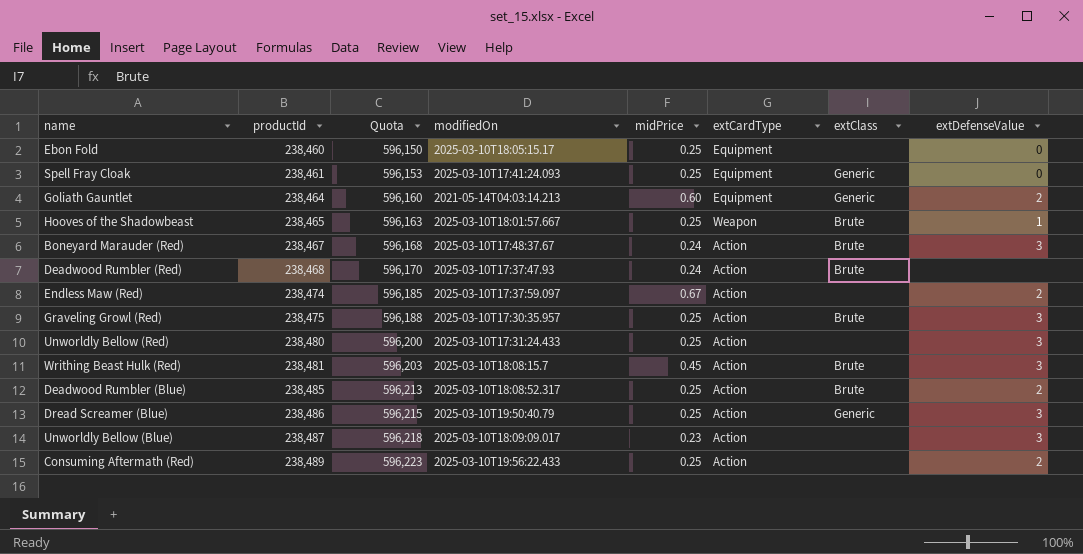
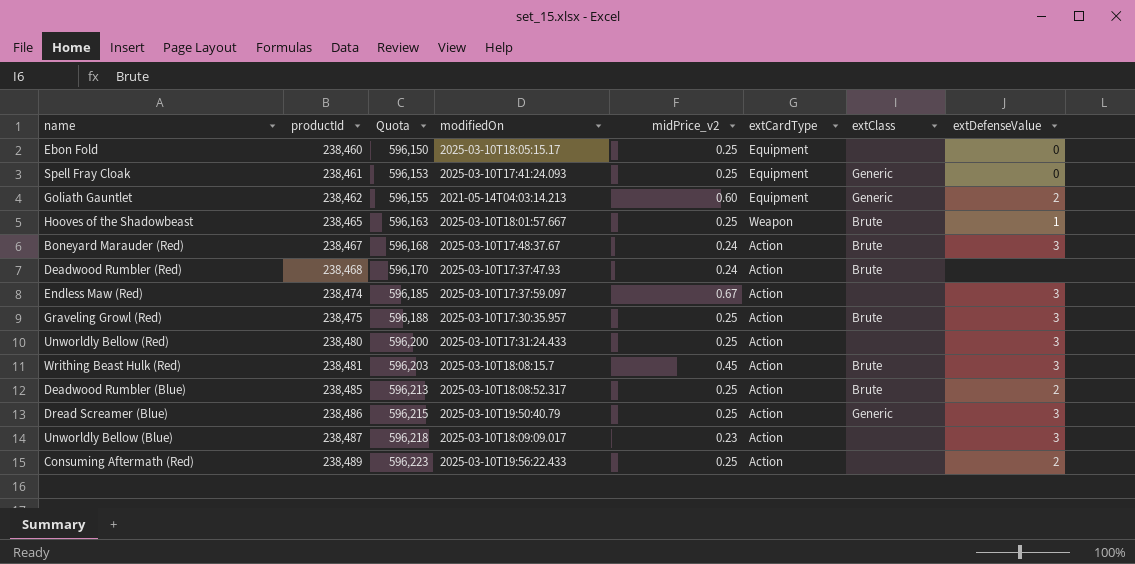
column name: midPrice -> midPrice_v2
Goliath Gauntlet | productId: 238,464 -> 238,462
Goliath Gauntlet | Quota: 596,160 -> 596,155
Endless Maw (Red) | extDefenseValue: 2 -> 3

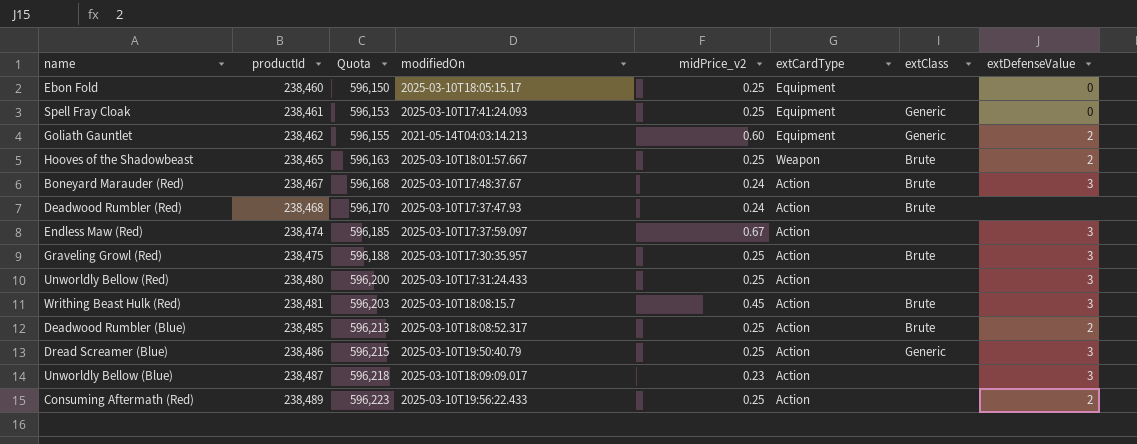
Hooves of the Shadowbeast | extDefenseValue: 1 -> 2

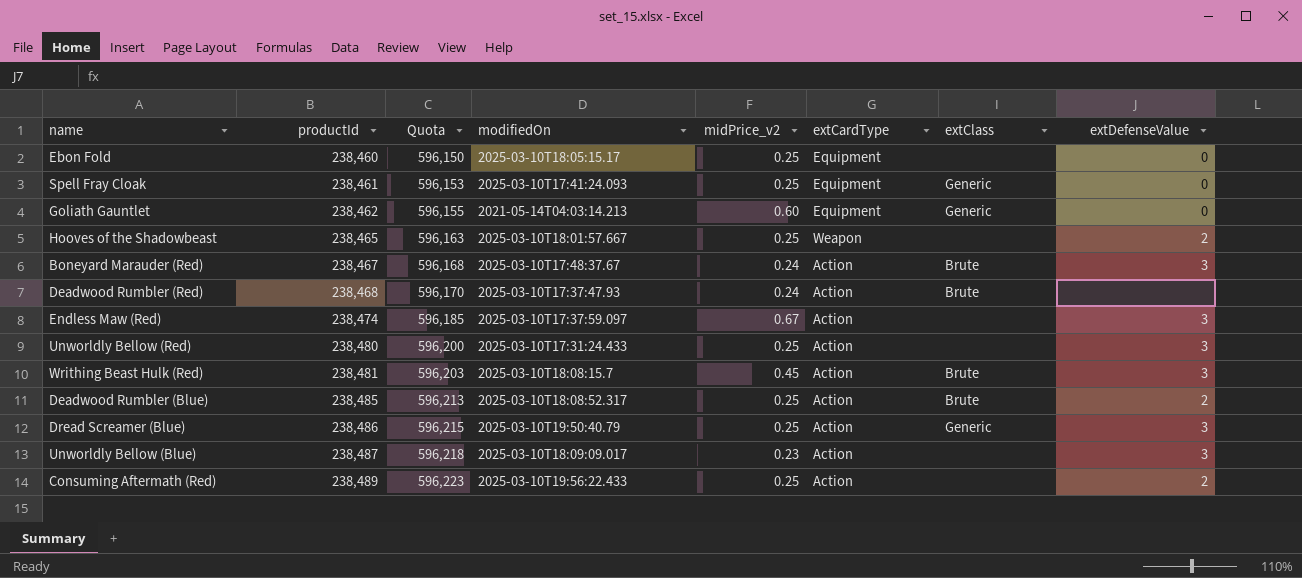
row Graveling Growl (Red): 238,475 | 596,188 | 2025-03-10T17:30:35.957 | 0.25 | Action | Brute | 3 -> none
Goliath Gauntlet | extDefenseValue: 2 -> 0
Hooves of the Shadowbeast | extClass: Brute -> none

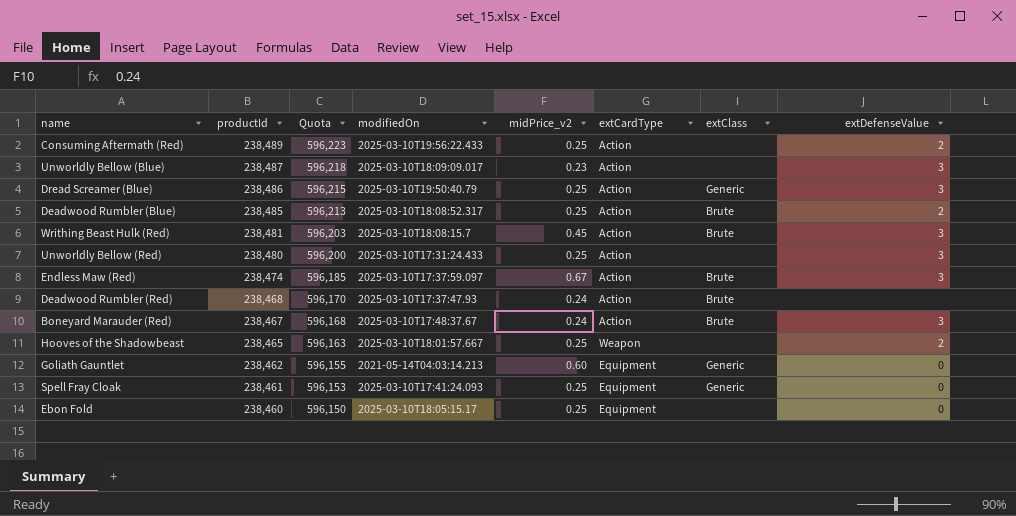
row order: productId ascending -> productId descending
Endless Maw (Red) | extClass: none -> Brute

